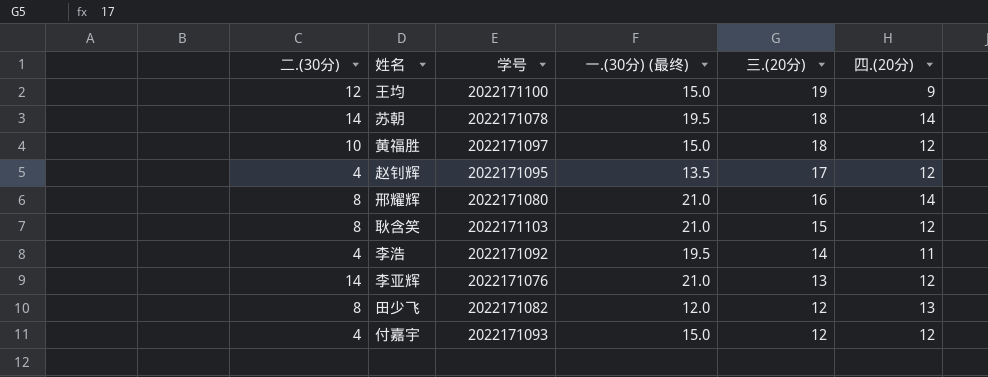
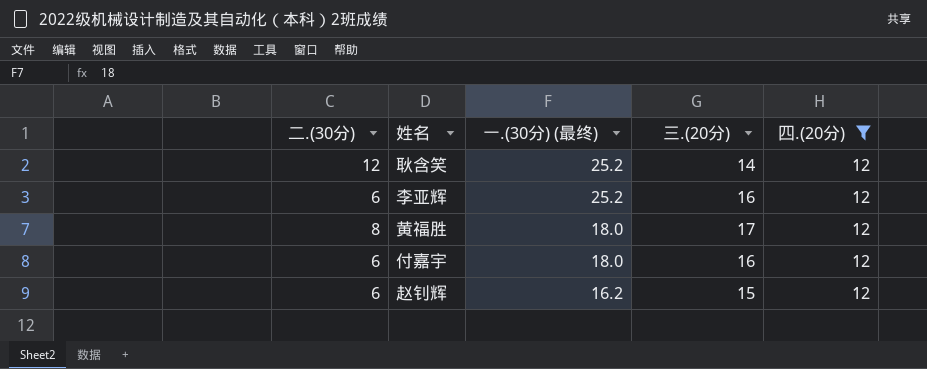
filter: none -> 四.(20分) = 12
row order: 三.(20分) descending -> 一.(30分) (最终) descending
column 学号 | position: 3 -> none
耿含笑 | 二.(30分): 8 -> 12
耿含笑 | 一.(30分) (最终): 21.0 -> 25.2
耿含笑 | 三.(20分): 15 -> 14
李亚辉 | 二.(30分): 14 -> 6
李亚辉 | 一.(30分) (最终): 21.0 -> 25.2
李亚辉 | 三.(20分): 13 -> 16
黄福胜 | 二.(30分): 10 -> 8
黄福胜 | 一.(30分) (最终): 15.0 -> 18.0
黄福胜 | 三.(20分): 18 -> 17
付嘉宇 | 二.(30分): 4 -> 6
付嘉宇 | 一.(30分) (最终): 15.0 -> 18.0
付嘉宇 | 三.(20分): 12 -> 16
赵钊辉 | 二.(30分): 4 -> 6
赵钊辉 | 一.(30分) (最终): 13.5 -> 16.2
赵钊辉 | 三.(20分): 17 -> 15

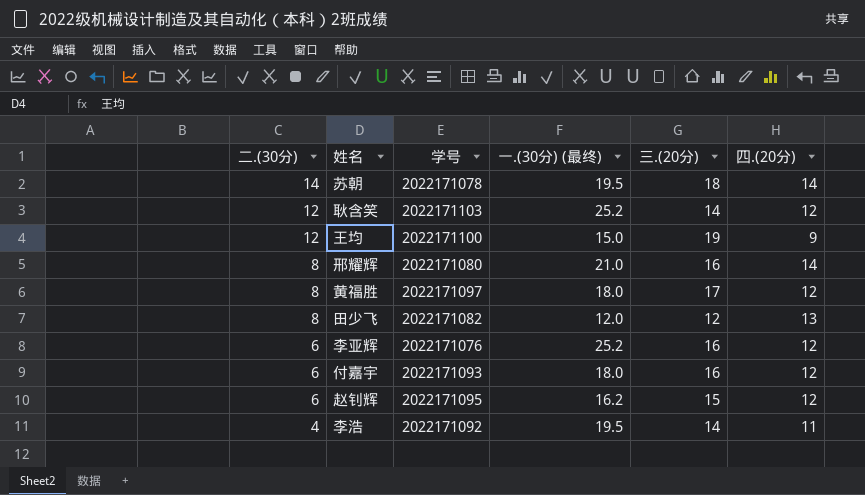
filter: 四.(20分) = 12 -> none
row order: 一.(30分) (最终) descending -> 二.(30分) descending
column 学号 | position: none -> 3

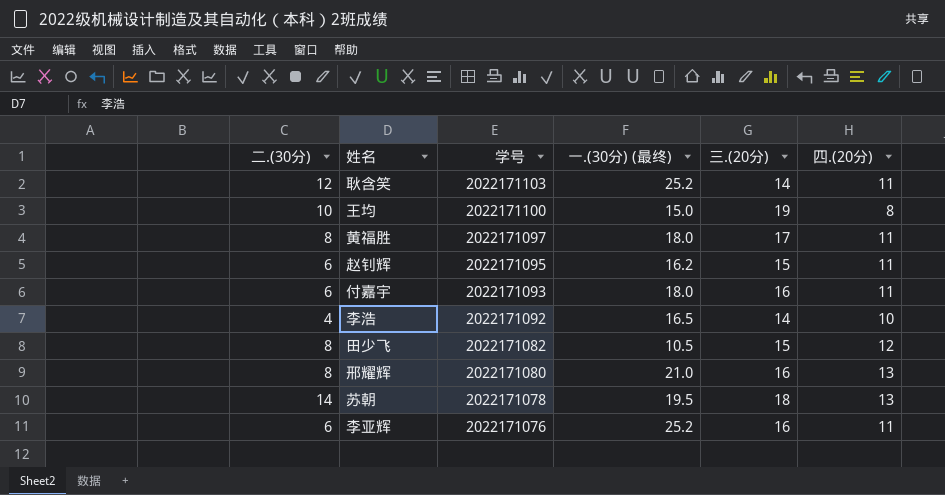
row order: 二.(30分) descending -> 学号 descending
耿含笑 | 四.(20分): 12 -> 11
王均 | 二.(30分): 12 -> 10
王均 | 四.(20分): 9 -> 8
黄福胜 | 四.(20分): 12 -> 11
赵钊辉 | 四.(20分): 12 -> 11
付嘉宇 | 四.(20分): 12 -> 11
李浩 | 一.(30分) (最终): 19.5 -> 16.5
李浩 | 四.(20分): 11 -> 10
田少飞 | 一.(30分) (最终): 12.0 -> 10.5
田少飞 | 三.(20分): 12 -> 15
田少飞 | 四.(20分): 13 -> 12
邢耀辉 | 四.(20分): 14 -> 13
苏朝 | 四.(20分): 14 -> 13
李亚辉 | 四.(20分): 12 -> 11

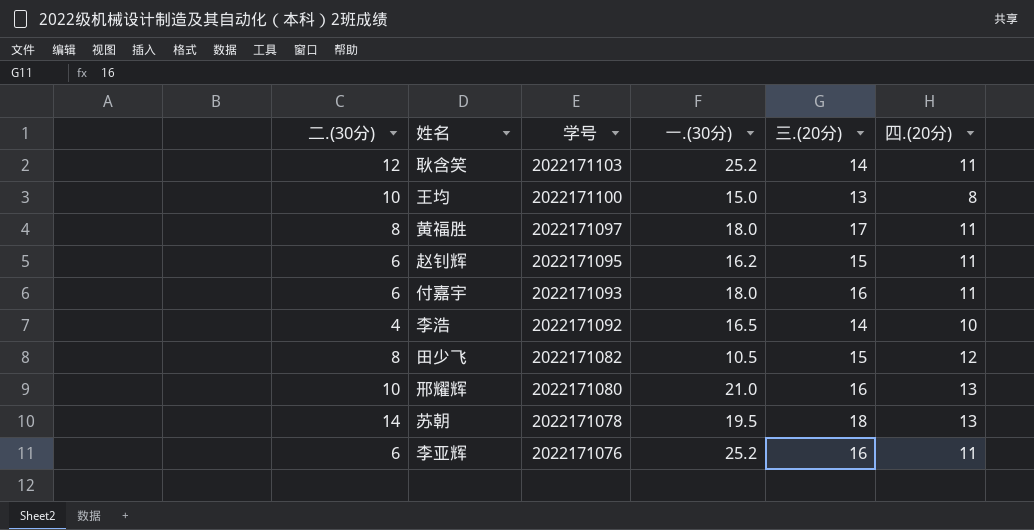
column name: 一.(30分) (最终) -> 一.(30分)
王均 | 三.(20分): 19 -> 13
邢耀辉 | 二.(30分): 8 -> 10

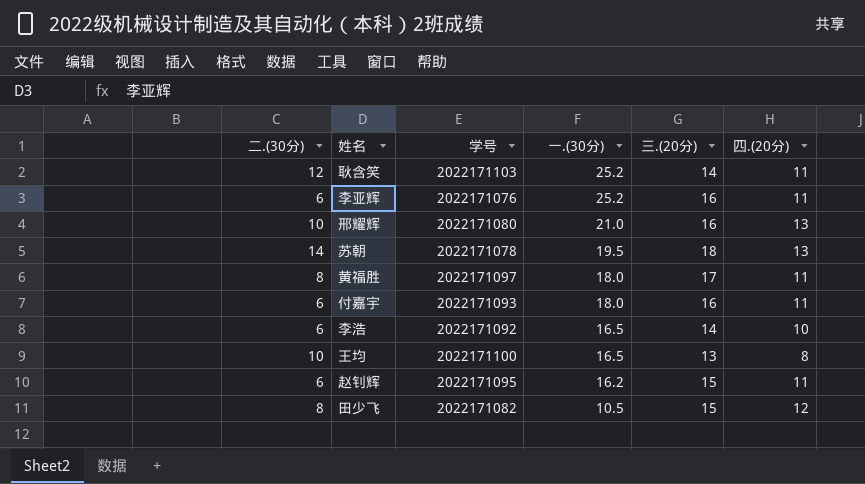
row order: 学号 descending -> 一.(30分) descending
李浩 | 二.(30分): 4 -> 6
王均 | 一.(30分): 15.0 -> 16.5

